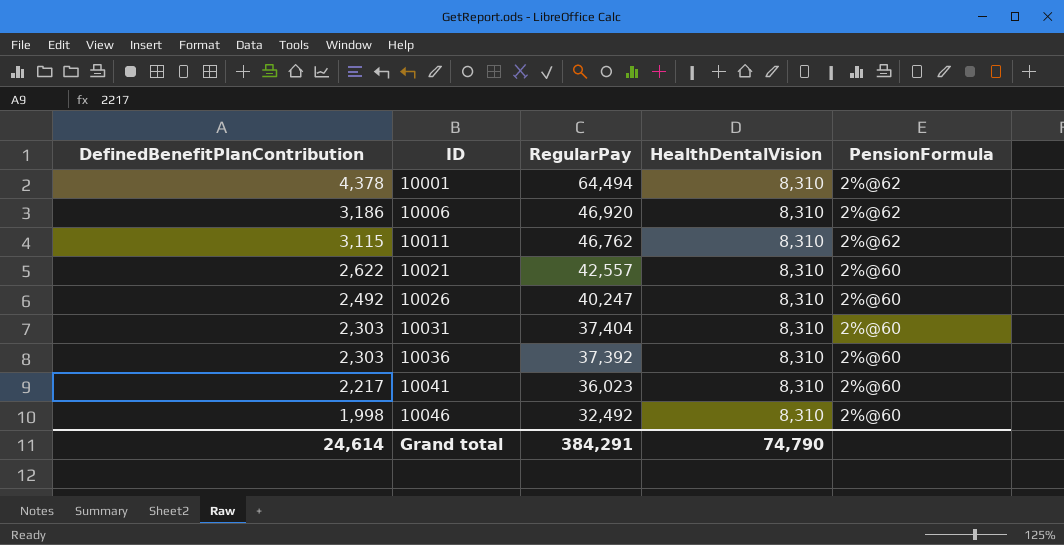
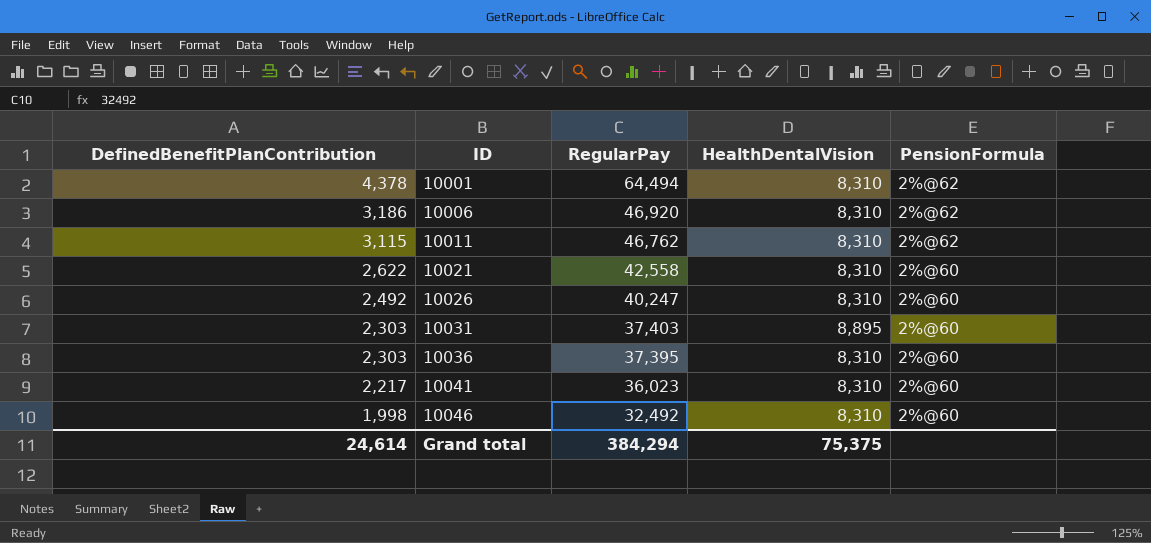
10021 | RegularPay: 42,557 -> 42,558
10031 | RegularPay: 37,404 -> 37,403
10031 | HealthDentalVision: 8,310 -> 8,895
10036 | RegularPay: 37,392 -> 37,395
Grand total | RegularPay: 384,291 -> 384,294
Grand total | HealthDentalVision: 74,790 -> 75,375

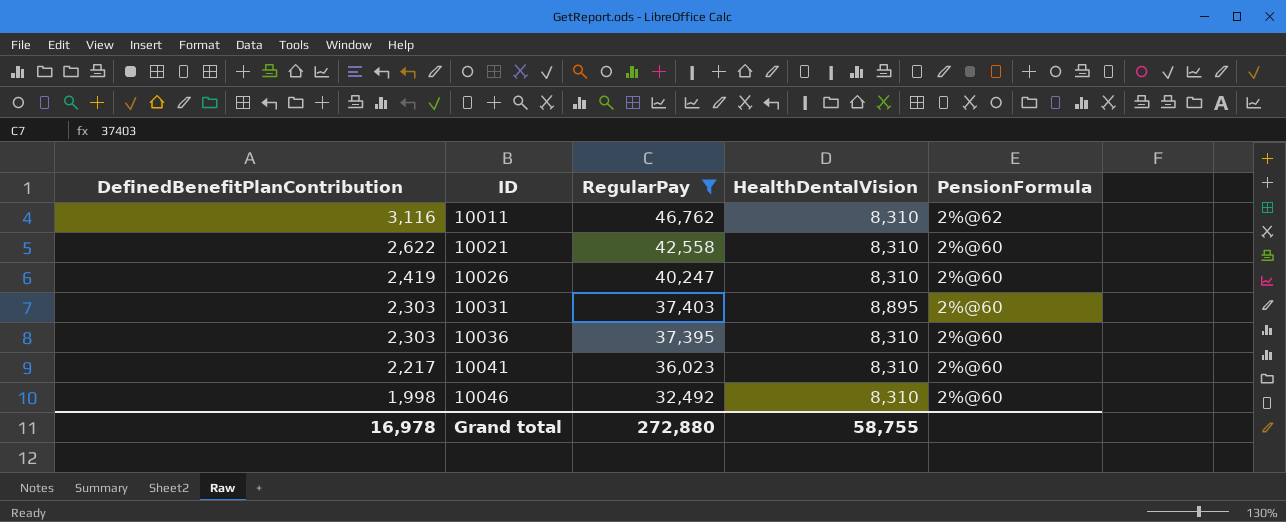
filter: none -> RegularPay <= 46,762
10011 | DefinedBenefitPlanContribution: 3,115 -> 3,116
10026 | DefinedBenefitPlanContribution: 2,492 -> 2,419
Grand total | DefinedBenefitPlanContribution: 24,614 -> 16,978
Grand total | RegularPay: 384,294 -> 272,880
Grand total | HealthDentalVision: 75,375 -> 58,755

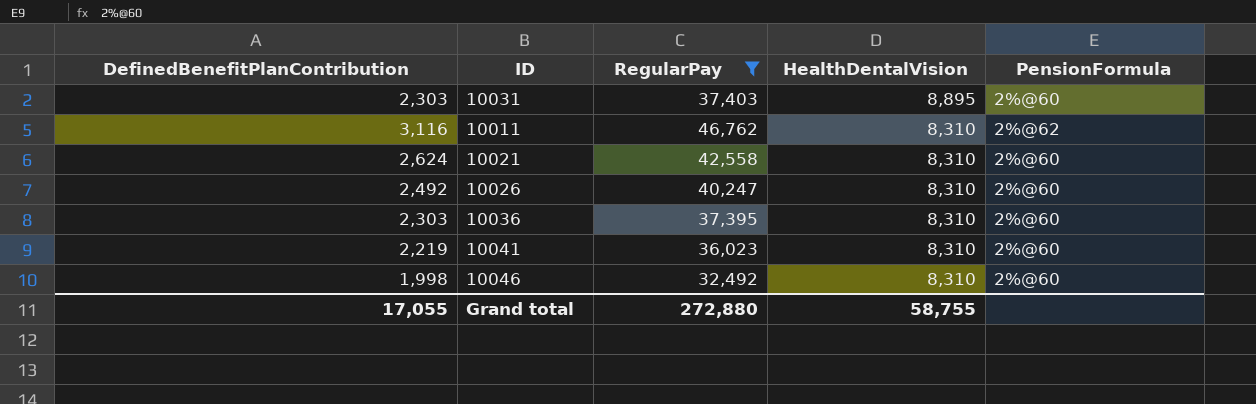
row order: DefinedBenefitPlanContribution descending -> HealthDentalVision descending
10021 | DefinedBenefitPlanContribution: 2,622 -> 2,624
10026 | DefinedBenefitPlanContribution: 2,419 -> 2,492
10041 | DefinedBenefitPlanContribution: 2,217 -> 2,219
Grand total | DefinedBenefitPlanContribution: 16,978 -> 17,055

